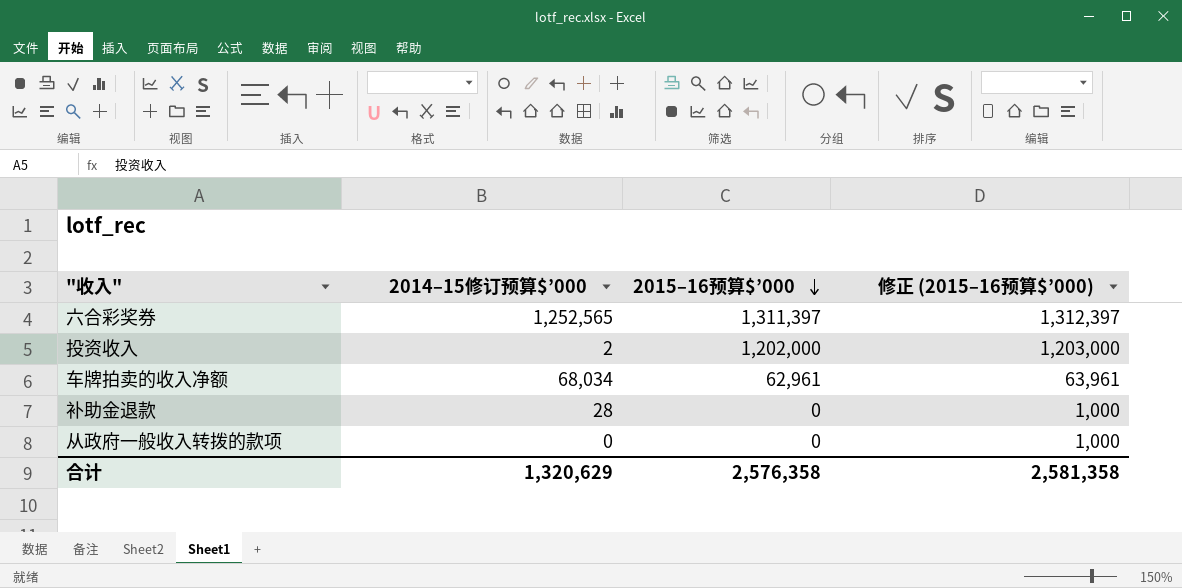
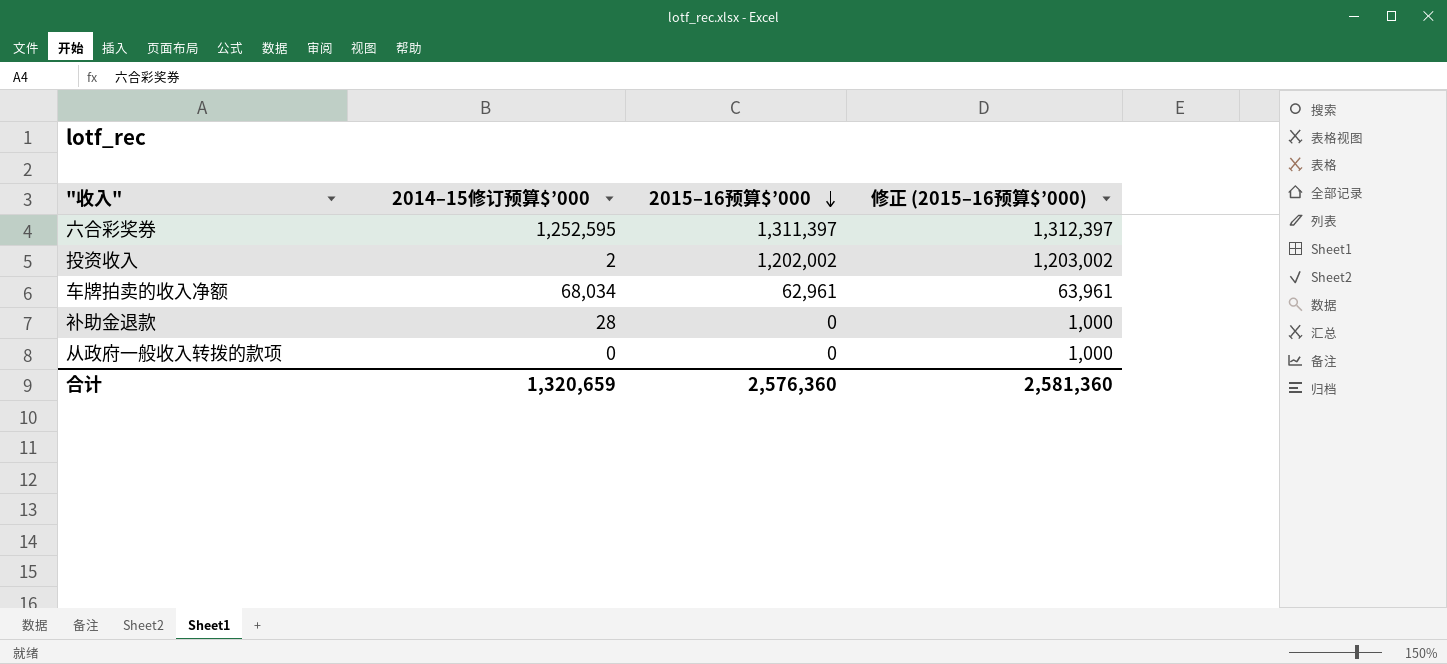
六合彩奖券 | 2014–15修订预算$’000: 1,252,565 -> 1,252,595
投资收入 | 2015–16预算$’000: 1,202,000 -> 1,202,002
投资收入 | 修正 (2015–16预算$’000): 1,203,000 -> 1,203,002
合计 | 2014–15修订预算$’000: 1,320,629 -> 1,320,659
合计 | 2015–16预算$’000: 2,576,358 -> 2,576,360
合计 | 修正 (2015–16预算$’000): 2,581,358 -> 2,581,360

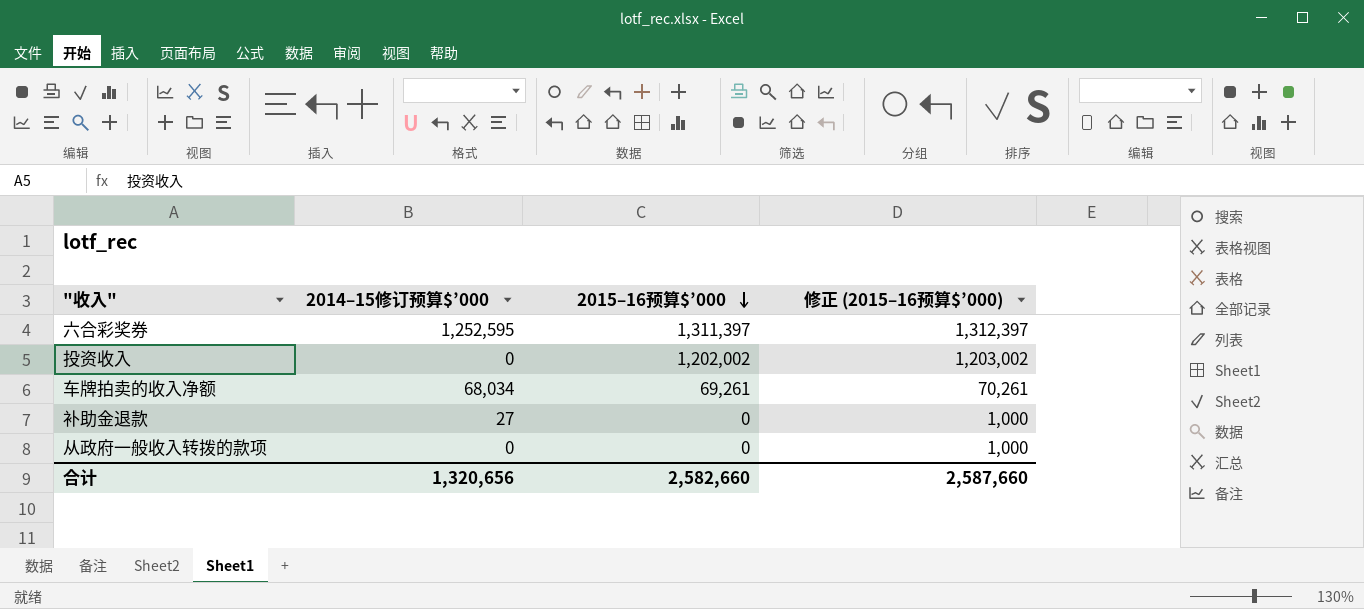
投资收入 | 2014–15修订预算$’000: 2 -> 0
车牌拍卖的收入净额 | 2015–16预算$’000: 62,961 -> 69,261
车牌拍卖的收入净额 | 修正 (2015–16预算$’000): 63,961 -> 70,261
补助金退款 | 2014–15修订预算$’000: 28 -> 27
合计 | 2014–15修订预算$’000: 1,320,659 -> 1,320,656
合计 | 2015–16预算$’000: 2,576,360 -> 2,582,660
合计 | 修正 (2015–16预算$’000): 2,581,360 -> 2,587,660

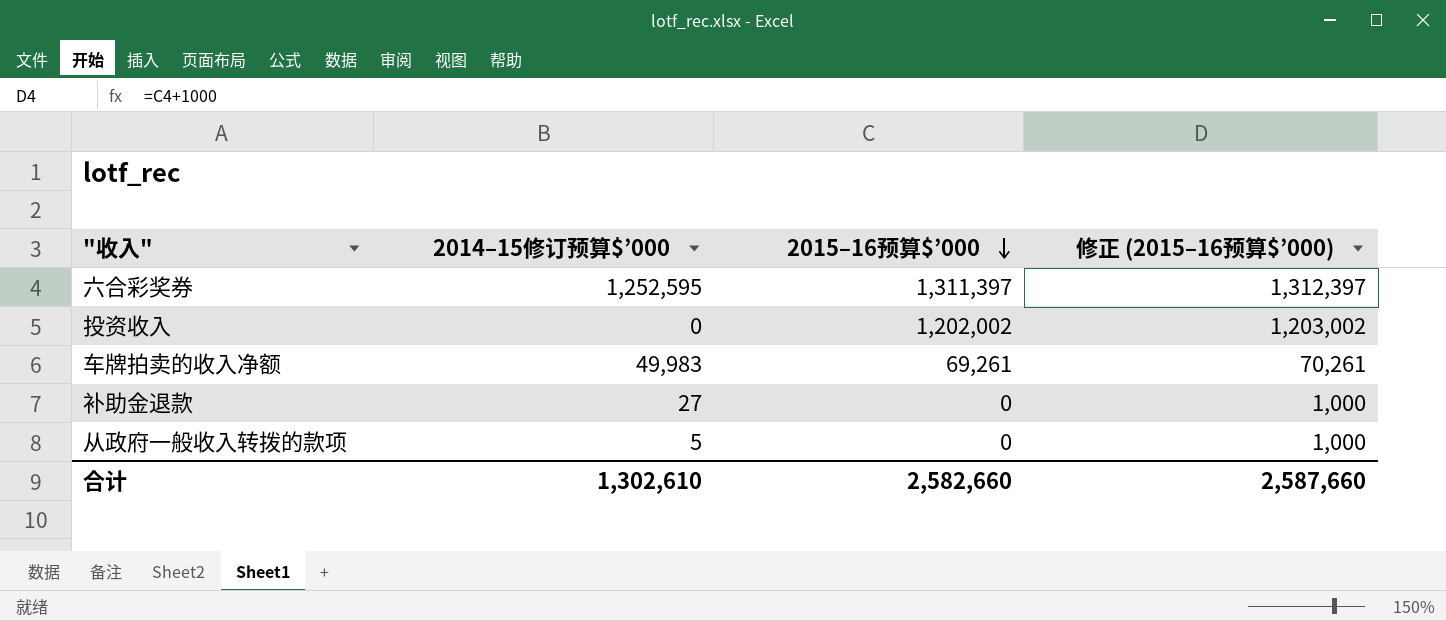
车牌拍卖的收入净额 | 2014–15修订预算$’000: 68,034 -> 49,983
从政府一般收入转拨的款项 | 2014–15修订预算$’000: 0 -> 5
合计 | 2014–15修订预算$’000: 1,320,656 -> 1,302,610

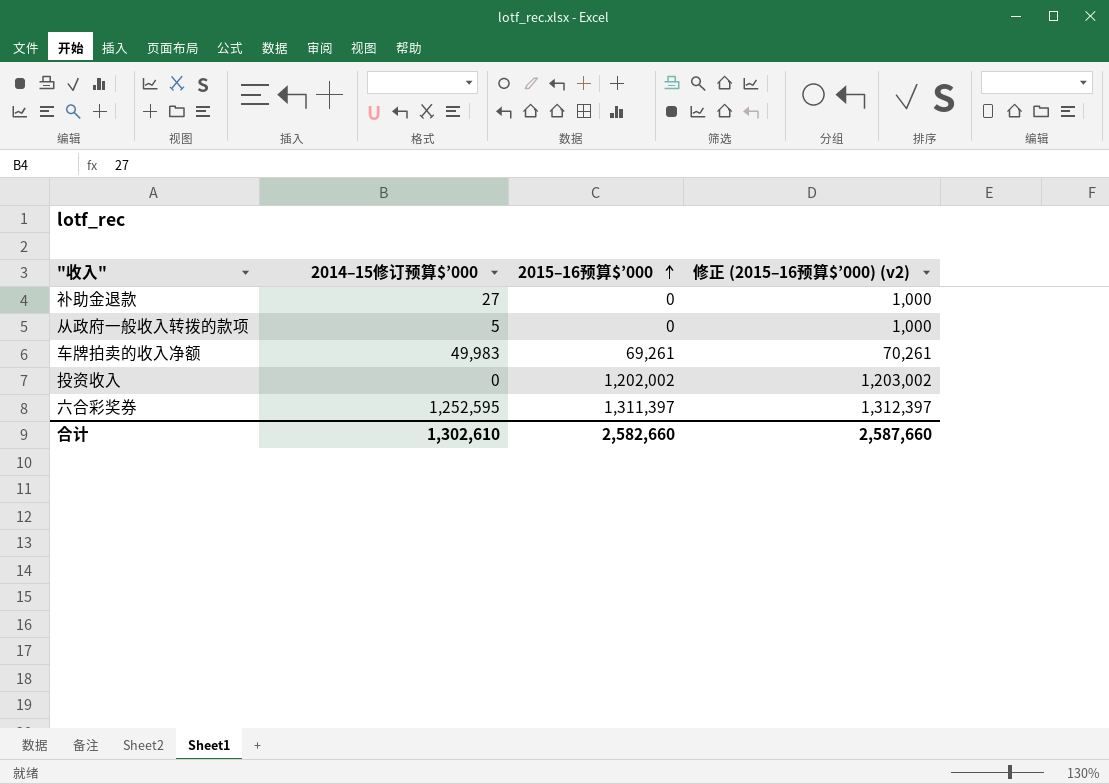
row order: 2015–16预算$’000 descending -> 2015–16预算$’000 ascending
column name: 修正 (2015–16预算$’000) -> 修正 (2015–16预算$’000) (v2)

